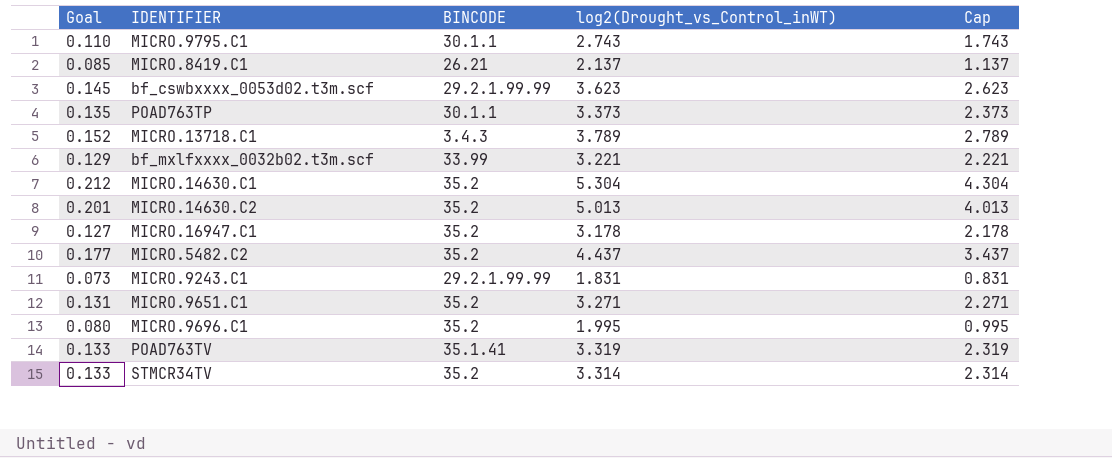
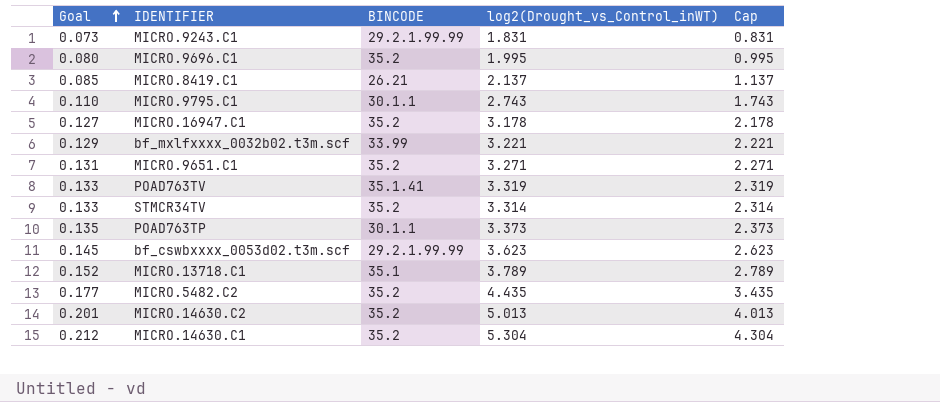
row order: none -> Goal ascending
MICRO.13718.C1 | BINCODE: 3.4.3 -> 35.1
MICRO.5482.C2 | log2(Drought_vs_Control_inWT): 4.437 -> 4.435
MICRO.5482.C2 | Cap: 3.437 -> 3.435

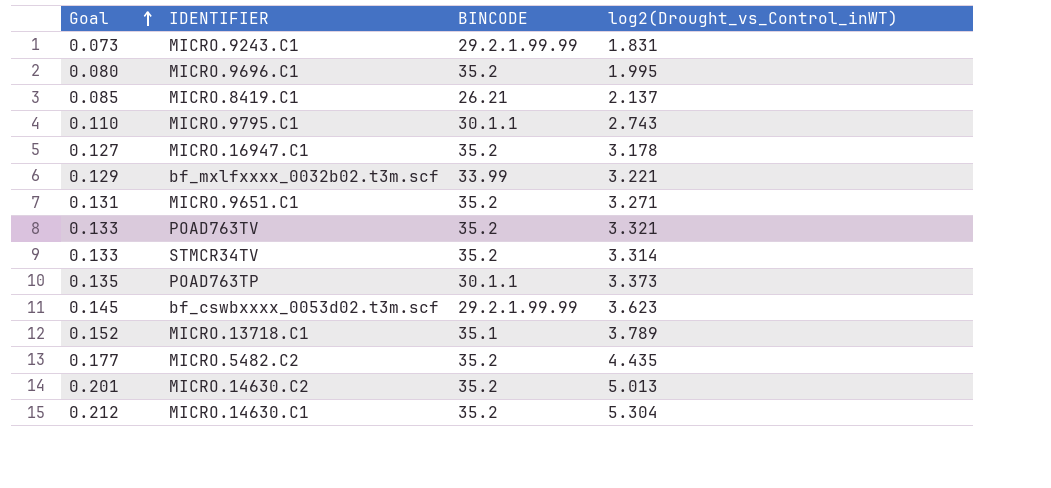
column Cap | formula: [log2(Drought_vs_Control_inWT)] - 1 -> none
POAD763TV | BINCODE: 35.1.41 -> 35.2
POAD763TV | log2(Drought_vs_Control_inWT): 3.319 -> 3.321

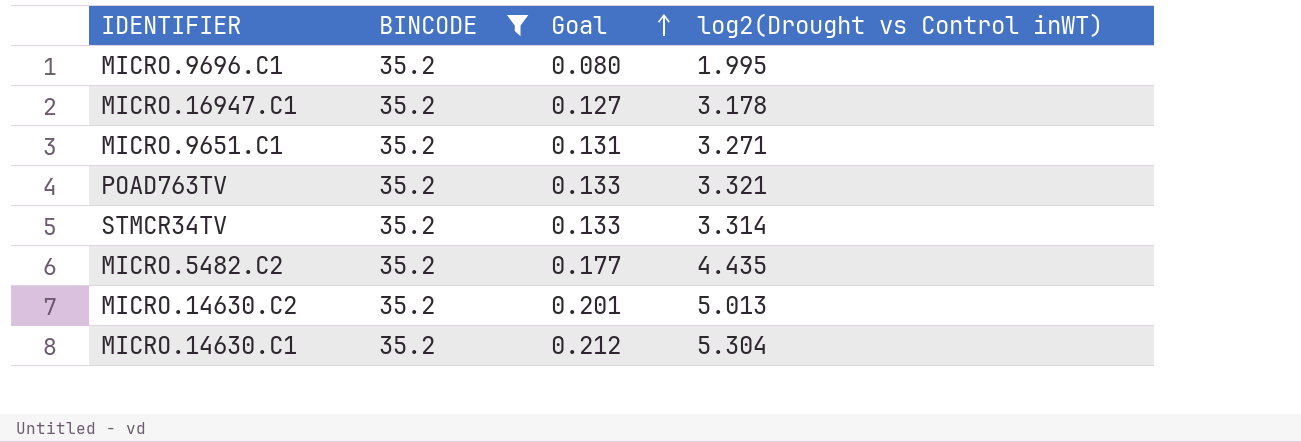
filter: none -> BINCODE = 35.2
column Goal | position: 1 -> 3
column name: log2(Drought_vs_Control_inWT) -> log2(Drought vs Control inWT)

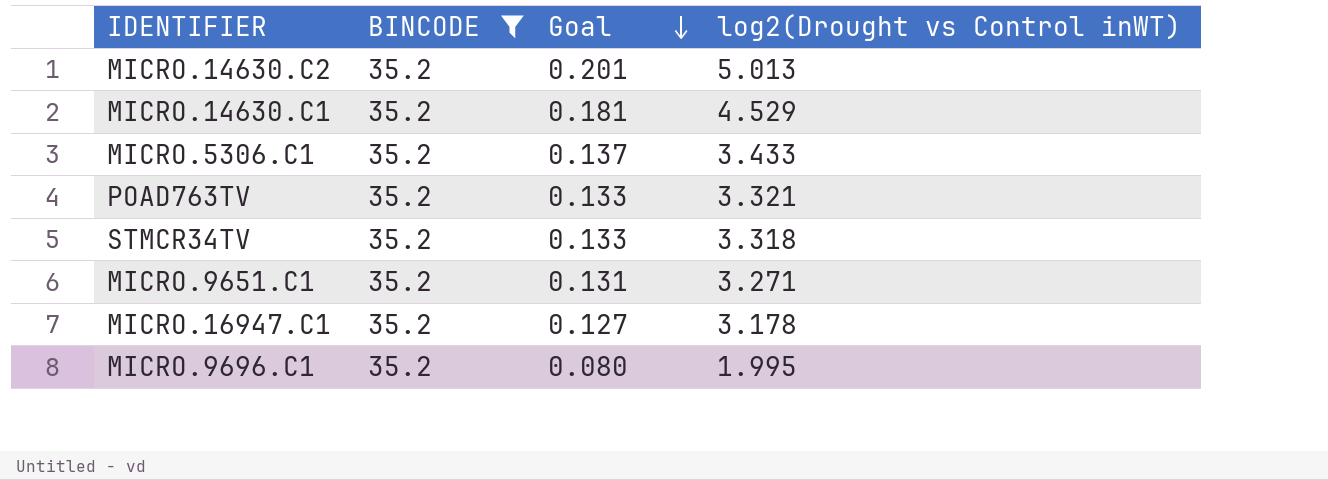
row order: Goal ascending -> Goal descending
row MICRO.5482.C2: 35.2 | 0.177 | 4.435 -> none
MICRO.14630.C1 | Goal: 0.212 -> 0.181
MICRO.14630.C1 | log2(Drought vs Control inWT): 5.304 -> 4.529
row MICRO.5306.C1: none -> 35.2 | 0.137 | 3.433
STMCR34TV | log2(Drought vs Control inWT): 3.314 -> 3.318

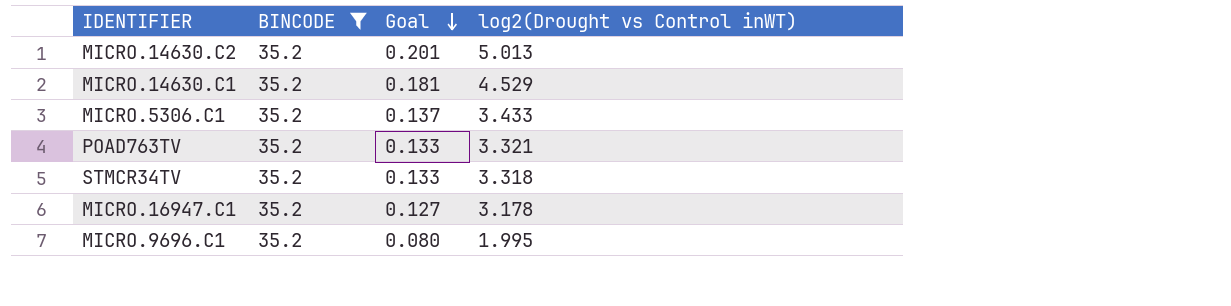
row MICRO.9651.C1: 35.2 | 0.131 | 3.271 -> none

